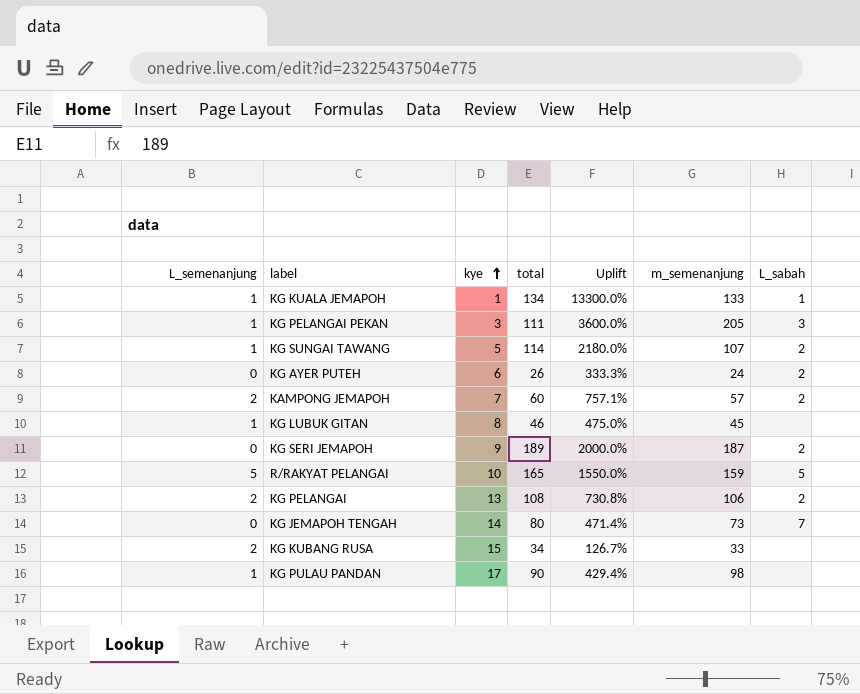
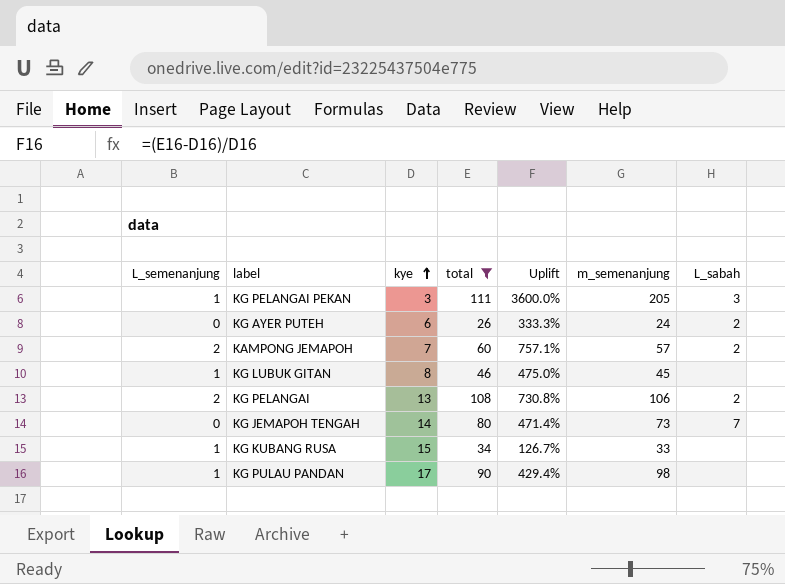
filter: none -> total <= 111
KG KUBANG RUSA | L_semenanjung: 2 -> 1

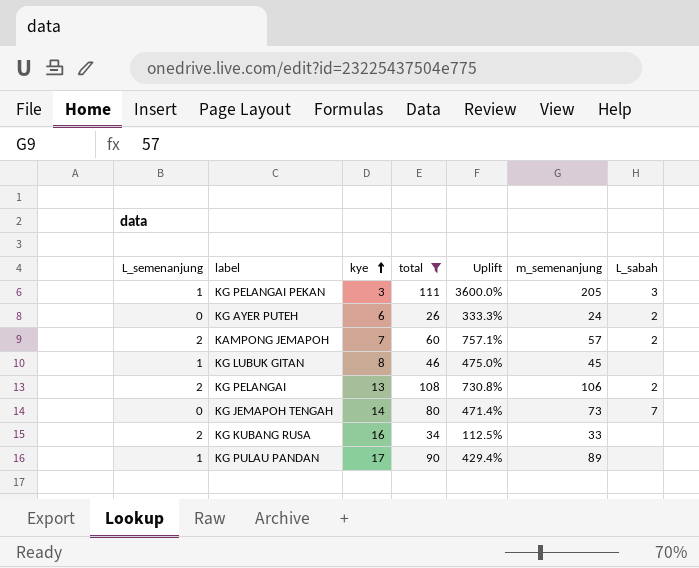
KG KUBANG RUSA | L_semenanjung: 1 -> 2
KG KUBANG RUSA | kye: 15 -> 16
KG KUBANG RUSA | Uplift: 126.7% -> 112.5%
KG PULAU PANDAN | m_semenanjung: 98 -> 89

